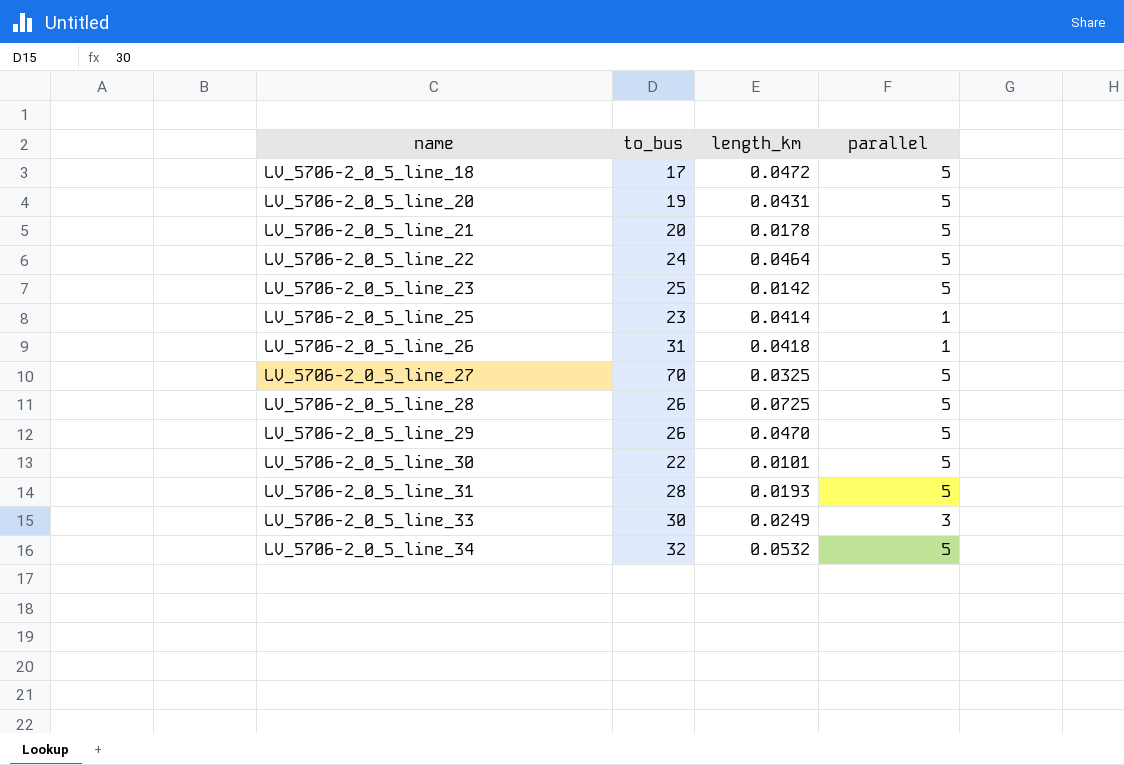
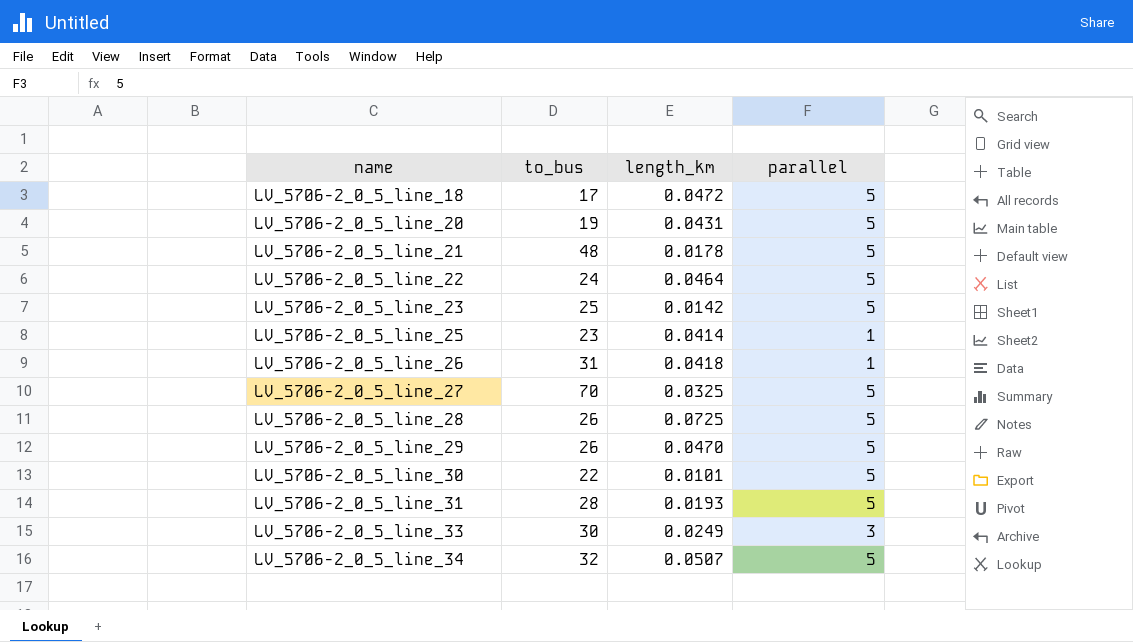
LV_5706-2_0_5_line_21 | to_bus: 20 -> 48
LV_5706-2_0_5_line_34 | length_km: 0.0532 -> 0.0507

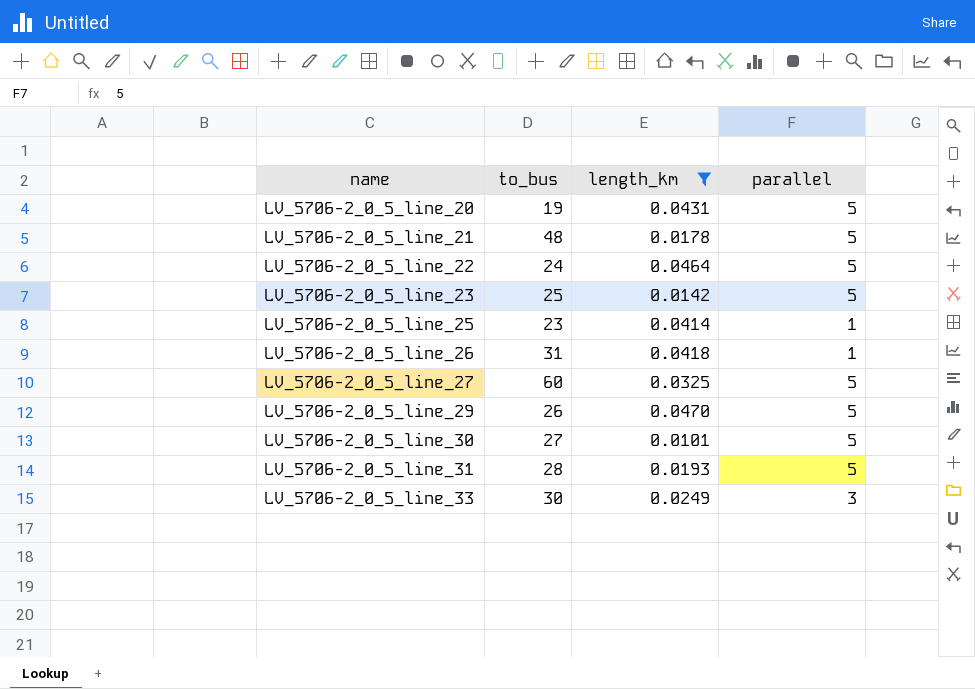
filter: none -> length_km <= 0.0470
LV_5706-2_0_5_line_27 | to_bus: 70 -> 60
LV_5706-2_0_5_line_30 | to_bus: 22 -> 27

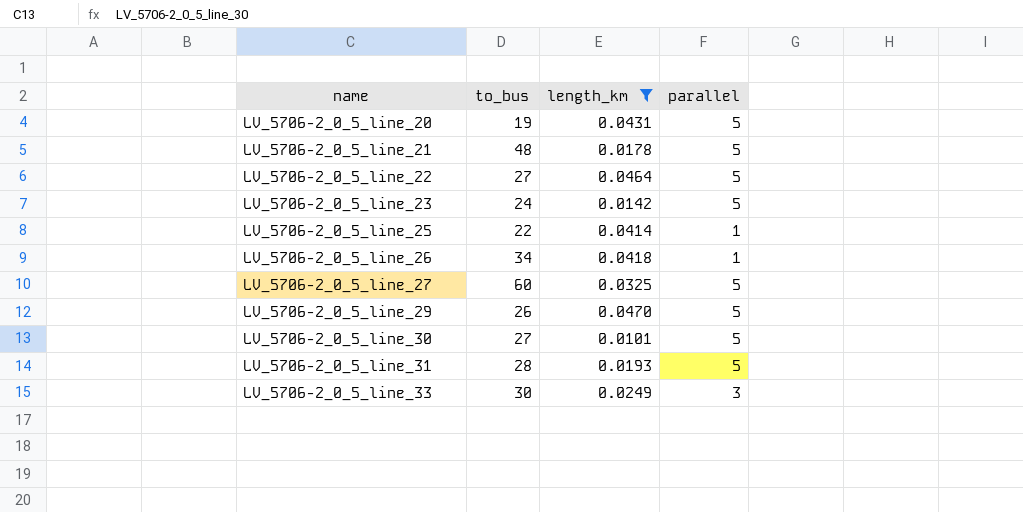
LV_5706-2_0_5_line_22 | to_bus: 24 -> 27
LV_5706-2_0_5_line_23 | to_bus: 25 -> 24
LV_5706-2_0_5_line_25 | to_bus: 23 -> 22
LV_5706-2_0_5_line_26 | to_bus: 31 -> 34

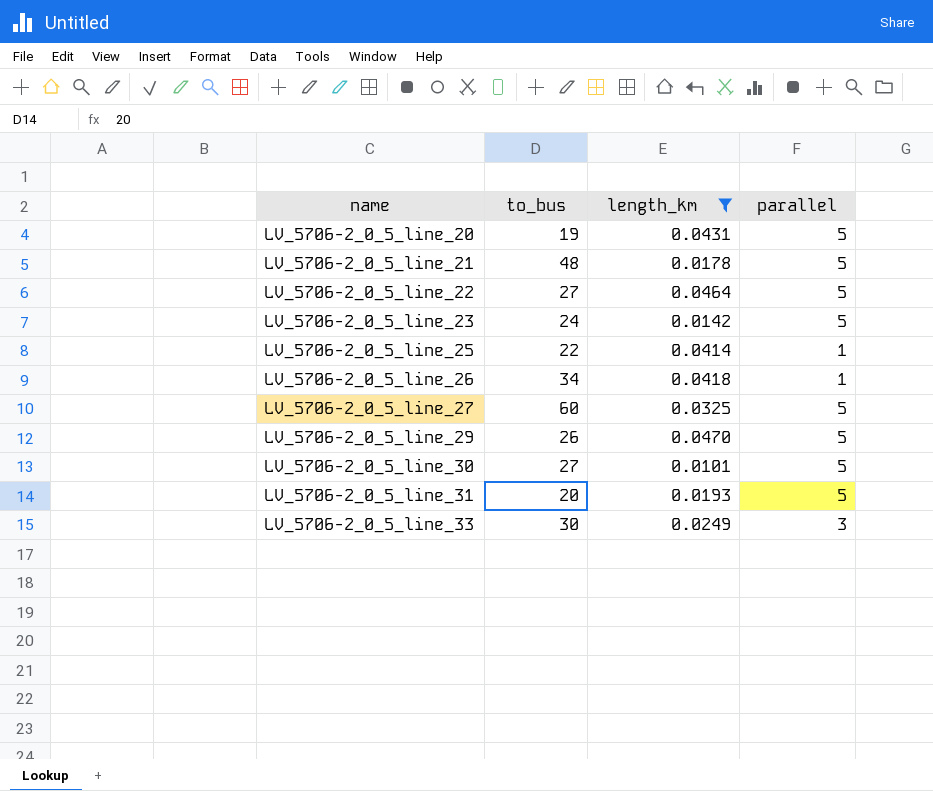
LV_5706-2_0_5_line_31 | to_bus: 28 -> 20

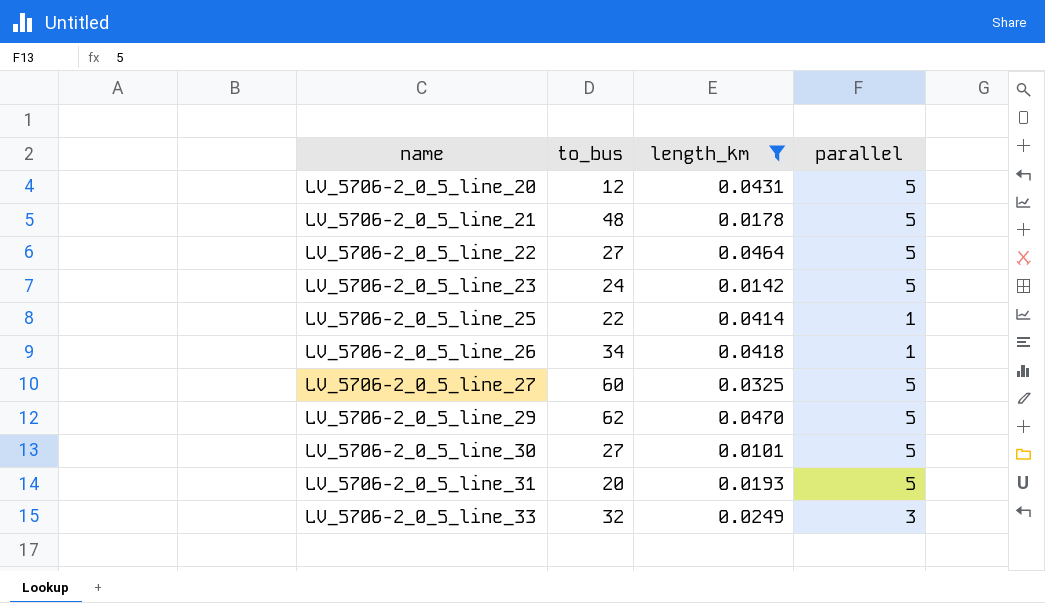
LV_5706-2_0_5_line_20 | to_bus: 19 -> 12
LV_5706-2_0_5_line_29 | to_bus: 26 -> 62
LV_5706-2_0_5_line_33 | to_bus: 30 -> 32

